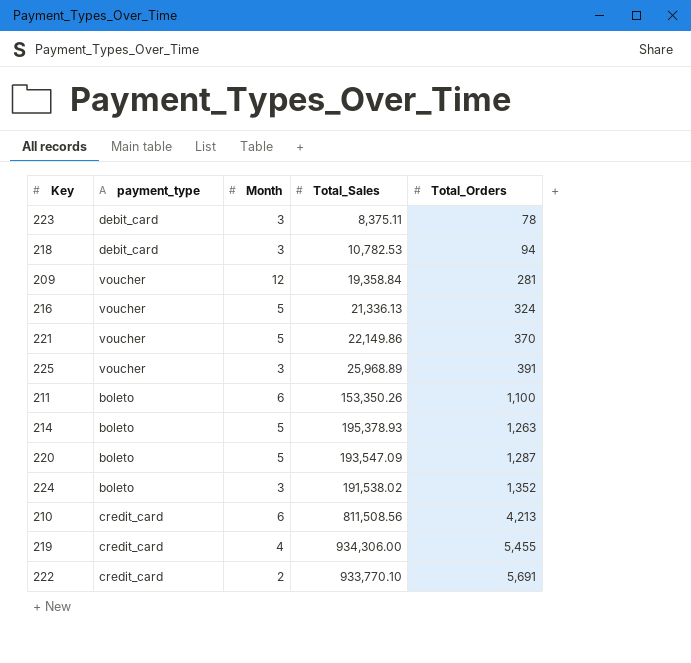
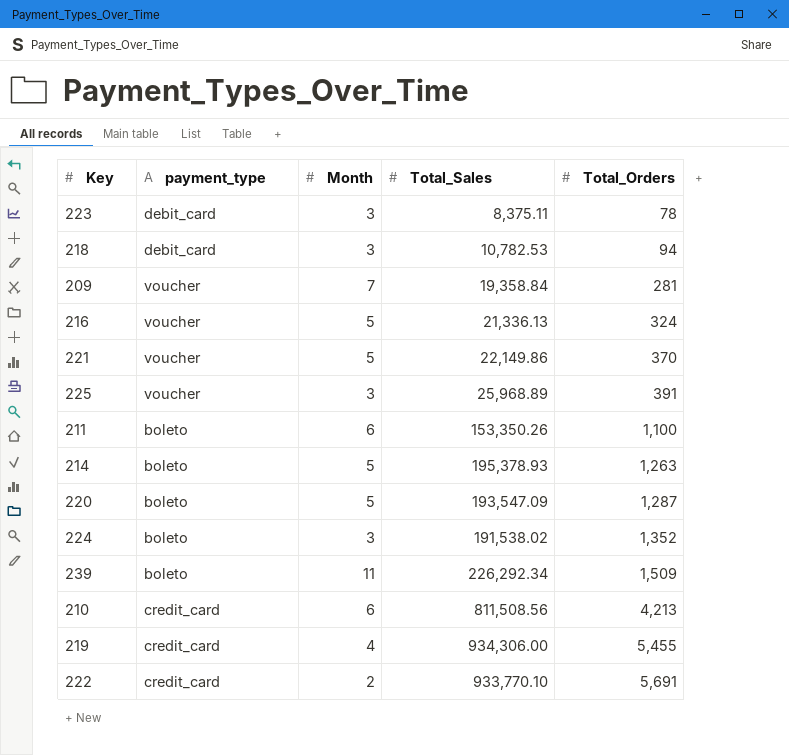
209 | Month: 12 -> 7
row 239: none -> boleto | 11 | 226,292.34 | 1,509

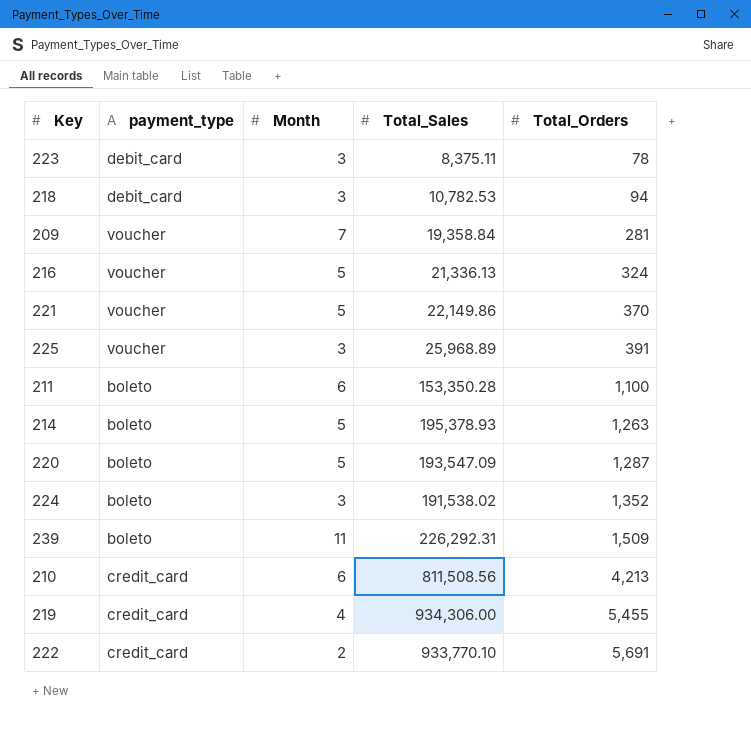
211 | Total_Sales: 153,350.26 -> 153,350.28
239 | Total_Sales: 226,292.34 -> 226,292.31

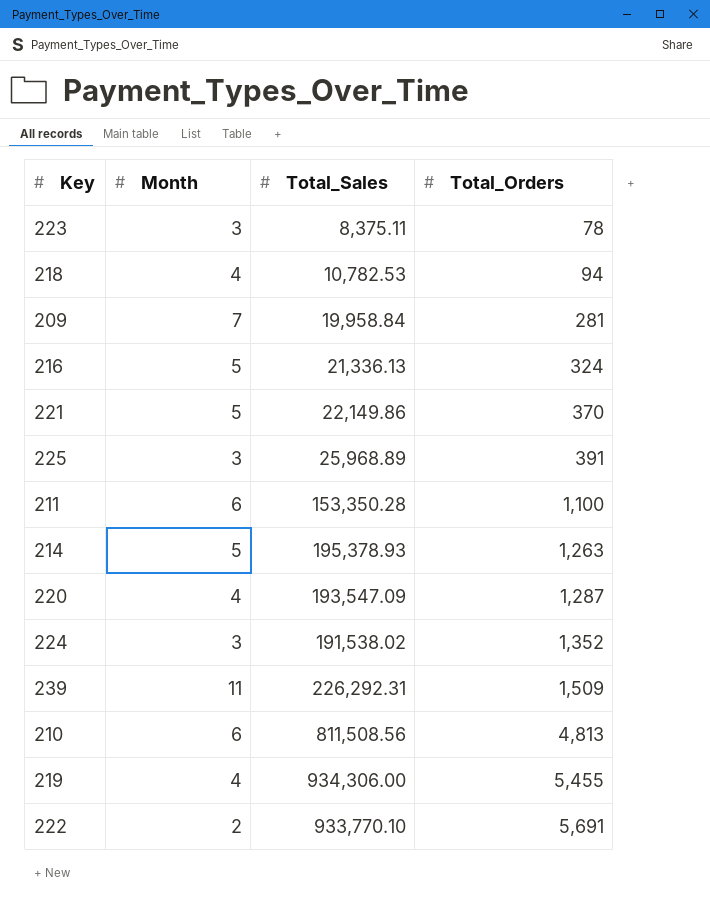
column payment_type | position: 2 -> none
218 | Month: 3 -> 4
209 | Total_Sales: 19,358.84 -> 19,958.84
220 | Month: 5 -> 4
210 | Total_Orders: 4,213 -> 4,813

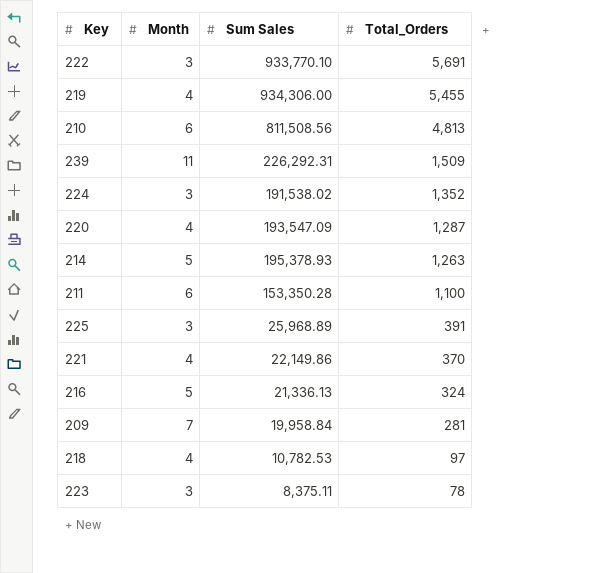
row order: Total_Orders ascending -> Total_Orders descending
column name: Total_Sales -> Sum Sales
222 | Month: 2 -> 3
221 | Month: 5 -> 4
218 | Total_Orders: 94 -> 97

